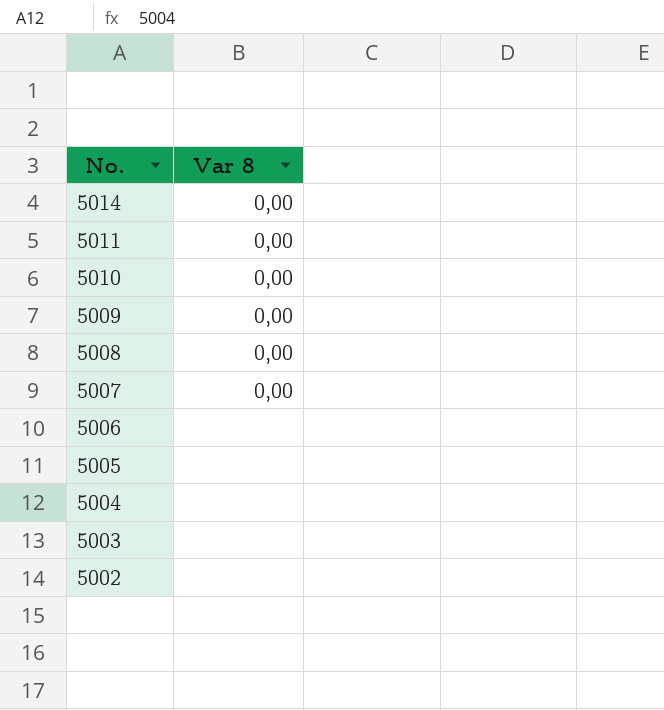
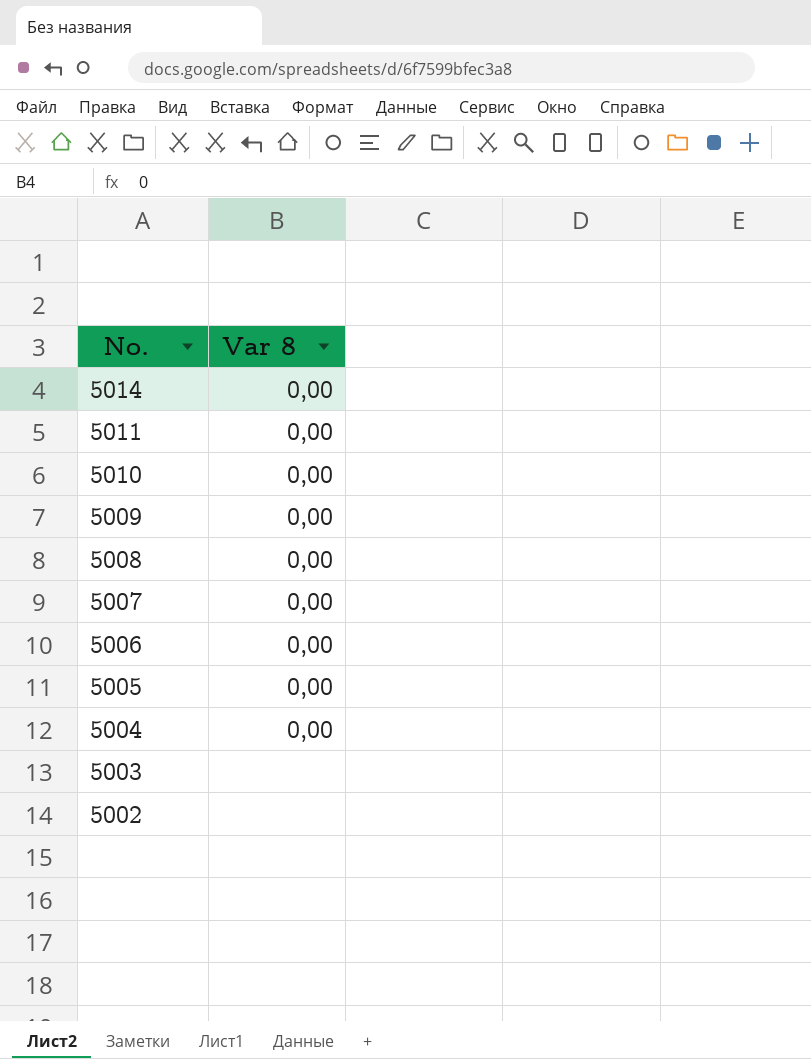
5006 | Var 8: none -> 0,00
5005 | Var 8: none -> 0,00
5004 | Var 8: none -> 0,00

